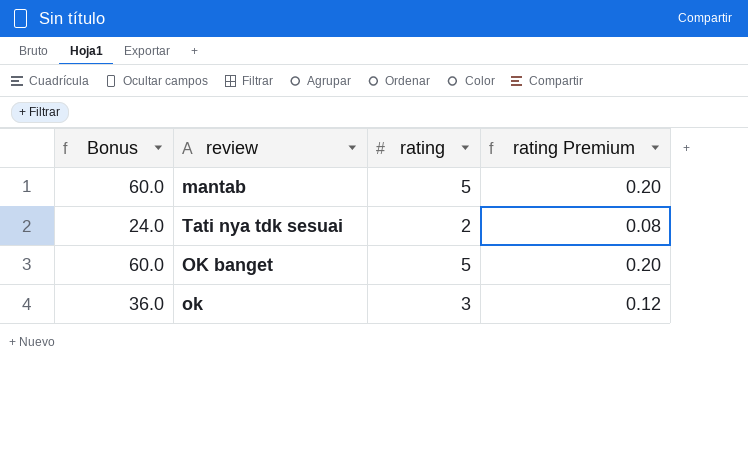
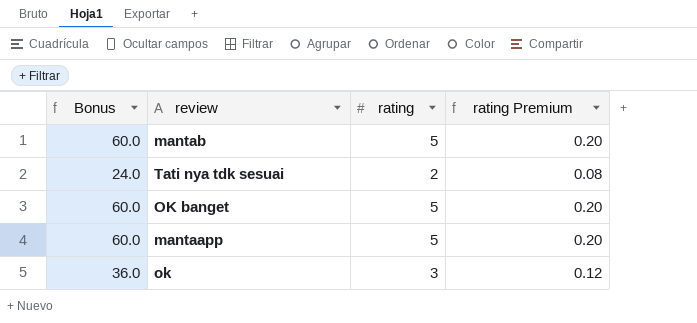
row mantaapp: none -> 60.0 | 5 | 0.20

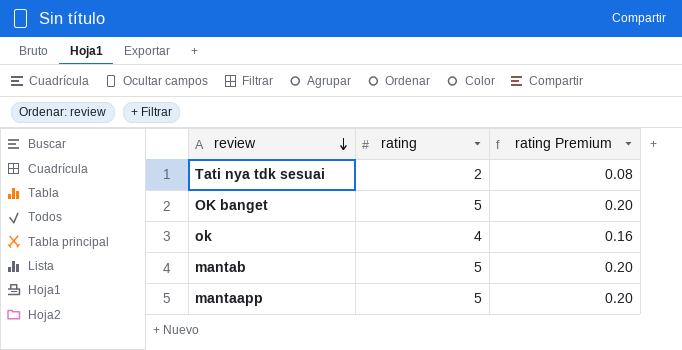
row order: none -> review descending
column Bonus | formula: [rating] * 12 -> none
ok | rating: 3 -> 4
ok | rating Premium: 0.12 -> 0.16

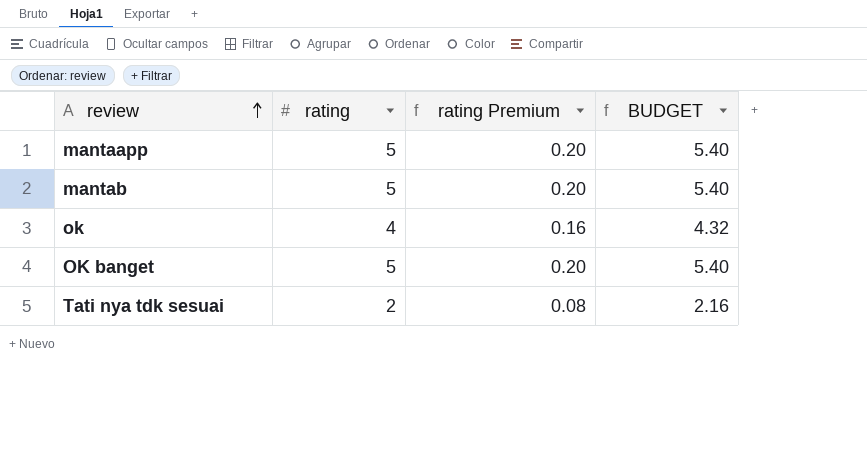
row order: review descending -> review ascending
column BUDGET | formula: none -> [rating] * 1.08

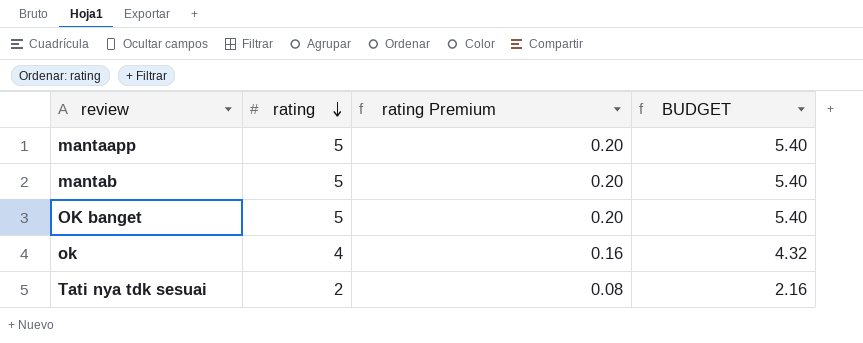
row order: review ascending -> rating descending

